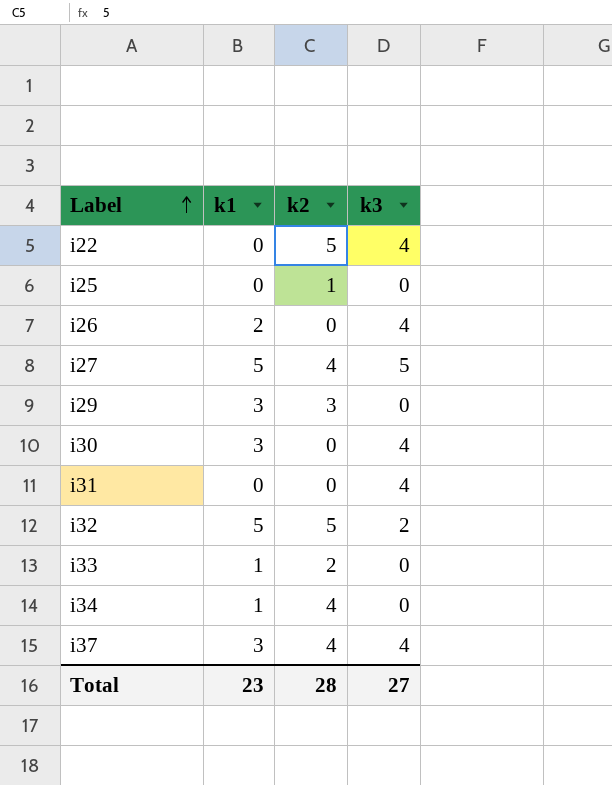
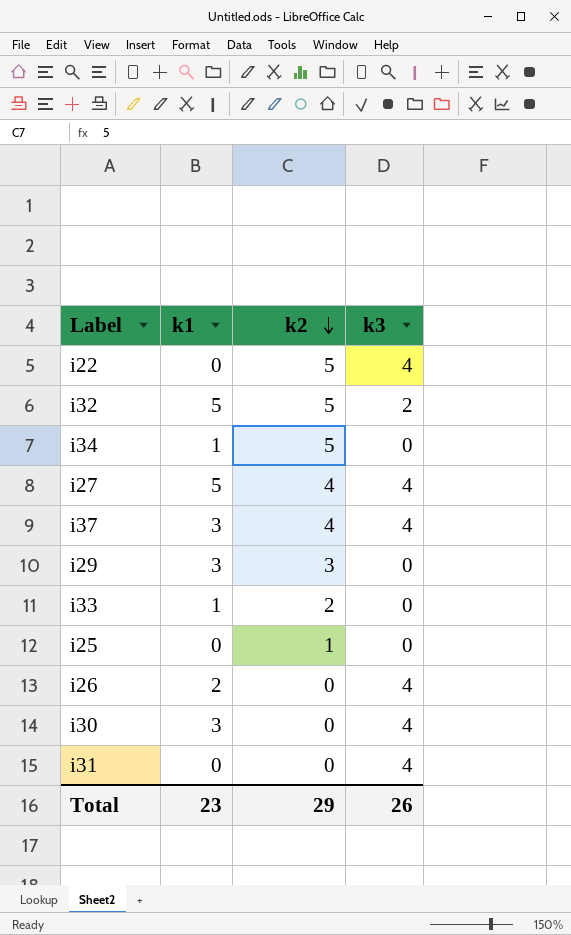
row order: Label ascending -> k2 descending
i34 | k2: 4 -> 5
i27 | k3: 5 -> 4
Total | k2: 28 -> 29
Total | k3: 27 -> 26

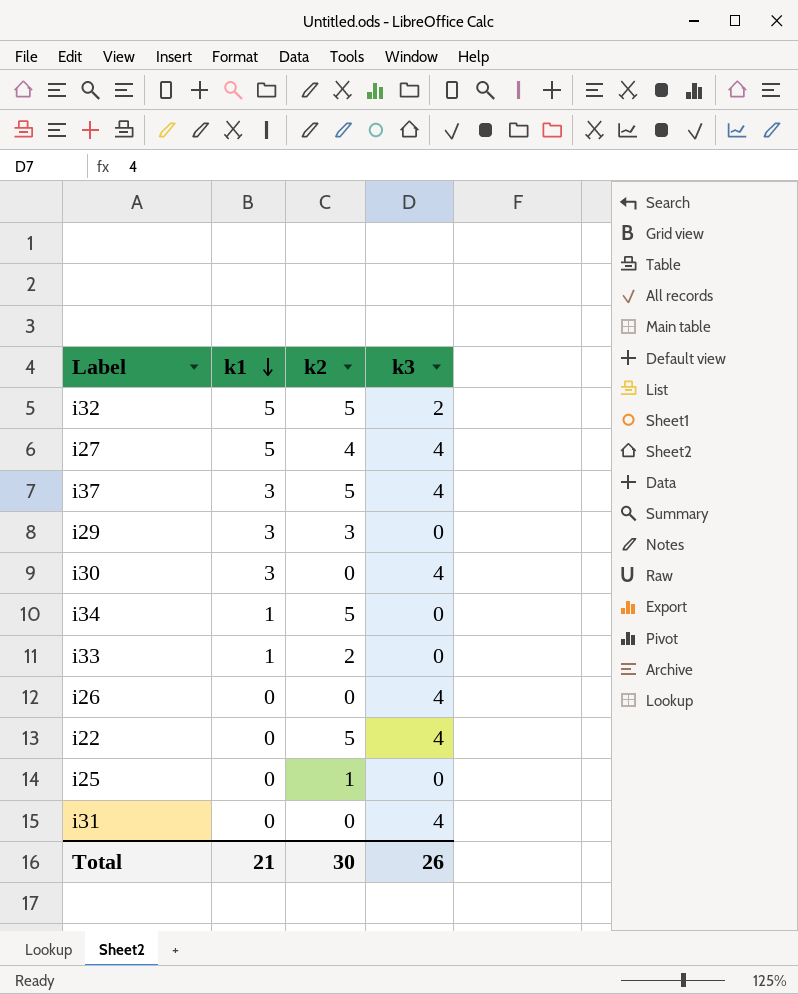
row order: k2 descending -> k1 descending
i37 | k2: 4 -> 5
i26 | k1: 2 -> 0
Total | k1: 23 -> 21
Total | k2: 29 -> 30

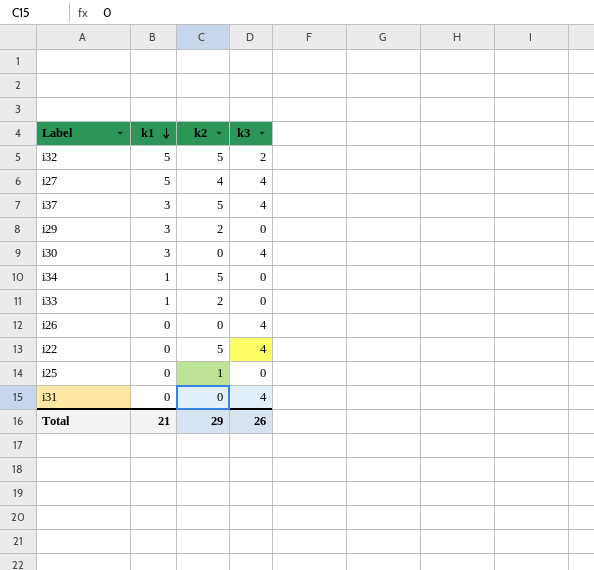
i29 | k2: 3 -> 2
Total | k2: 30 -> 29

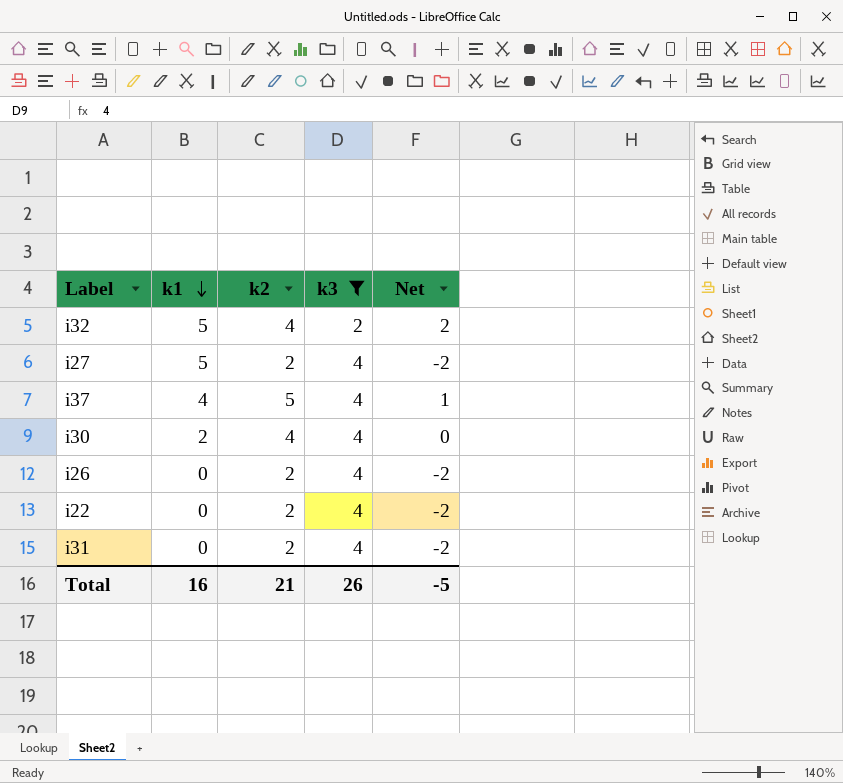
filter: none -> k3 != 0
column Net | formula: none -> [k2] - [k3]
i32 | k2: 5 -> 4
i27 | k2: 4 -> 2
i37 | k1: 3 -> 4
i30 | k1: 3 -> 2
i30 | k2: 0 -> 4
i26 | k2: 0 -> 2
i22 | k2: 5 -> 2
i31 | k2: 0 -> 2
Total | k1: 21 -> 16
Total | k2: 29 -> 21

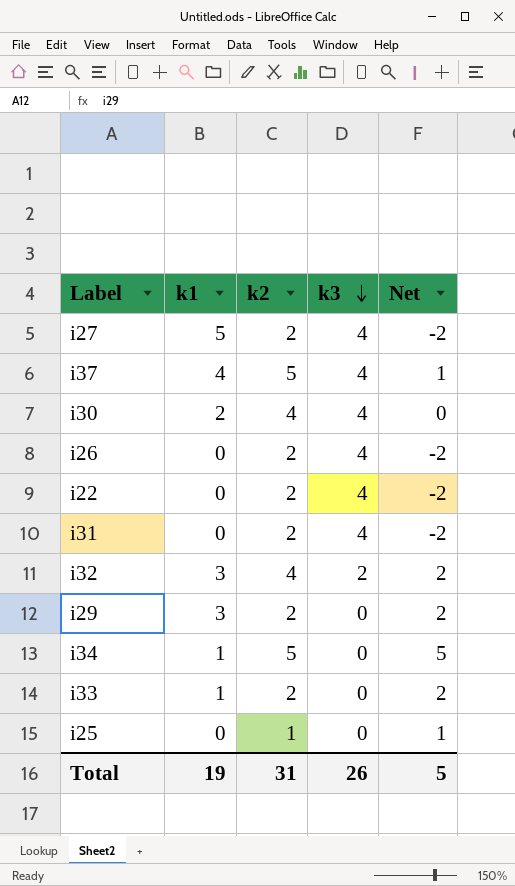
filter: k3 != 0 -> none
row order: k1 descending -> k3 descending
i32 | k1: 5 -> 3
Total | k1: 16 -> 19
Total | k2: 21 -> 31
Total | Net: -5 -> 5

